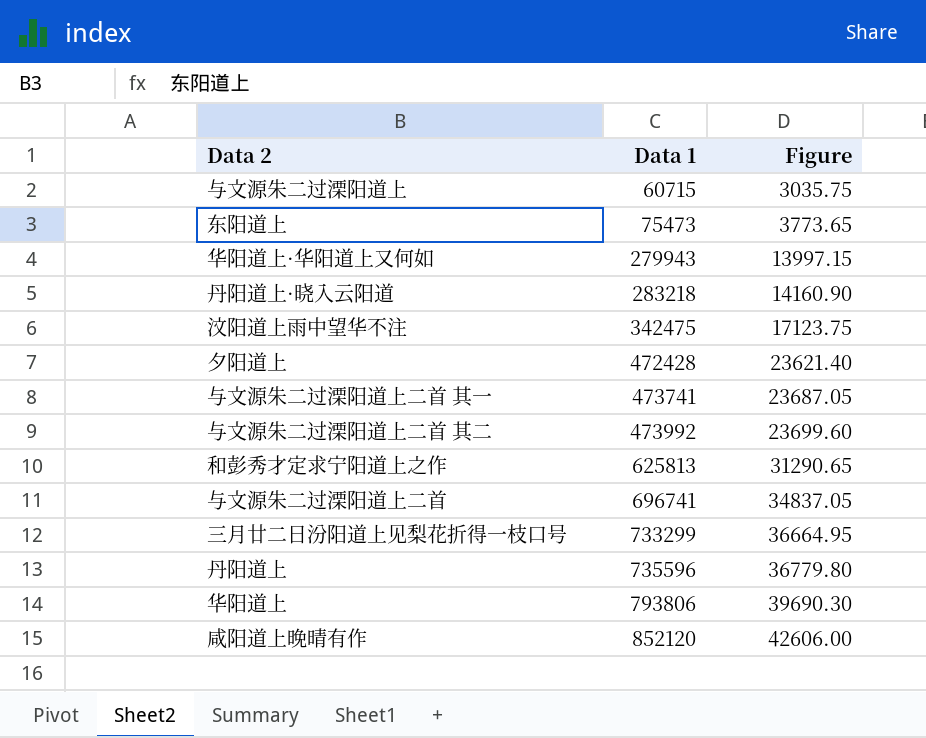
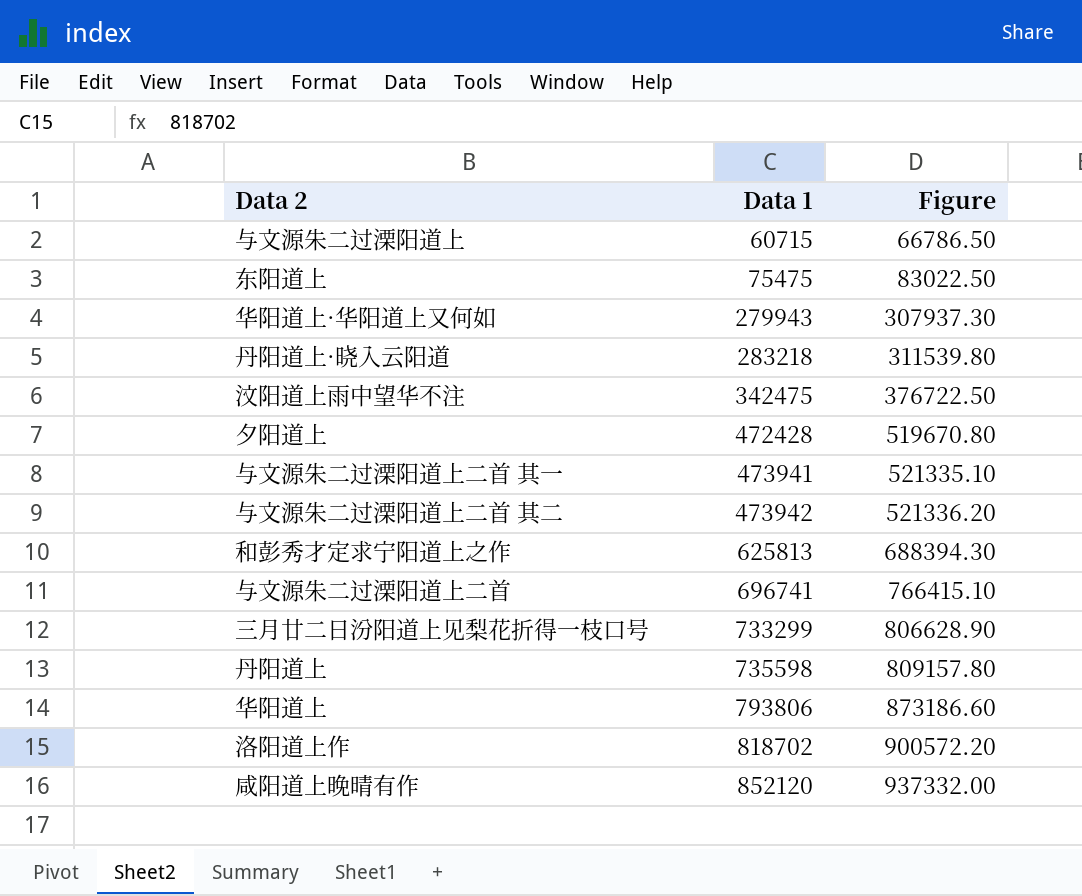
column Figure | formula: [Data 1] * 0.05 -> [Data 1] * 1.1
东阳道上 | Data 1: 75473 -> 75475
与文源朱二过溧阳道上二首 其一 | Data 1: 473741 -> 473941
与文源朱二过溧阳道上二首 其二 | Data 1: 473992 -> 473942
丹阳道上 | Data 1: 735596 -> 735598
row 洛阳道上作: none -> 818702 | 900572.20

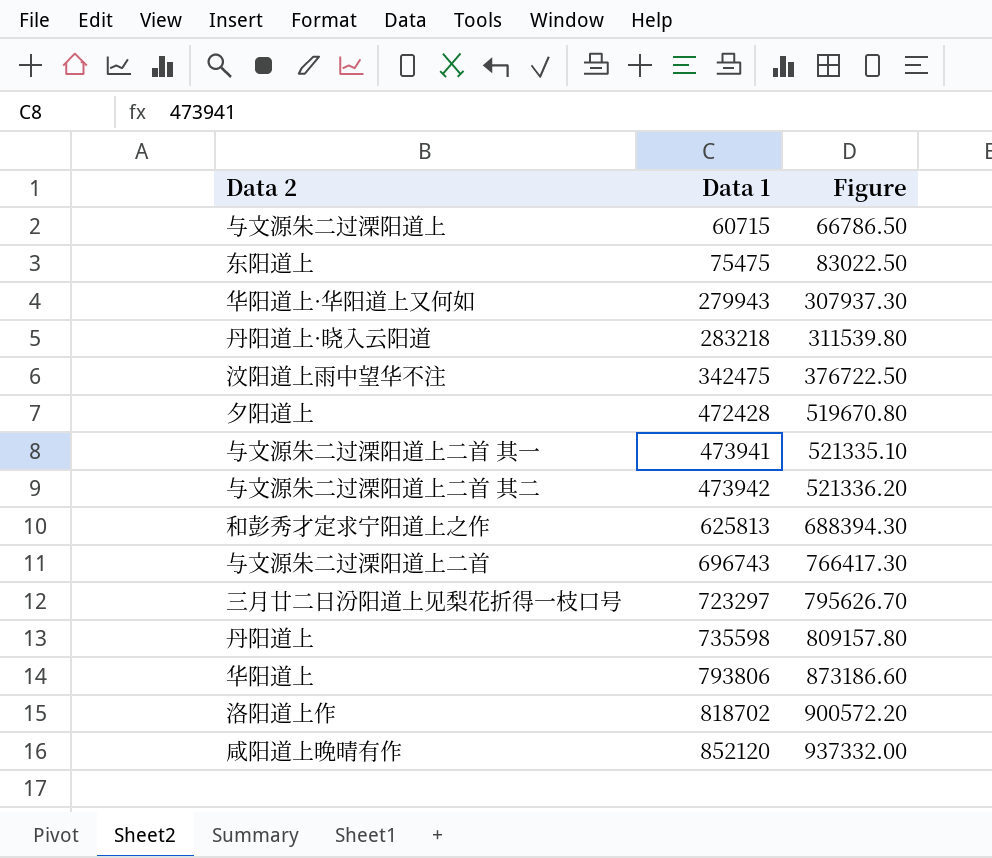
与文源朱二过溧阳道上二首 | Data 1: 696741 -> 696743
与文源朱二过溧阳道上二首 | Figure: 766415.10 -> 766417.30
三月廿二日汾阳道上见梨花折得一枝口号 | Data 1: 733299 -> 723297
三月廿二日汾阳道上见梨花折得一枝口号 | Figure: 806628.90 -> 795626.70

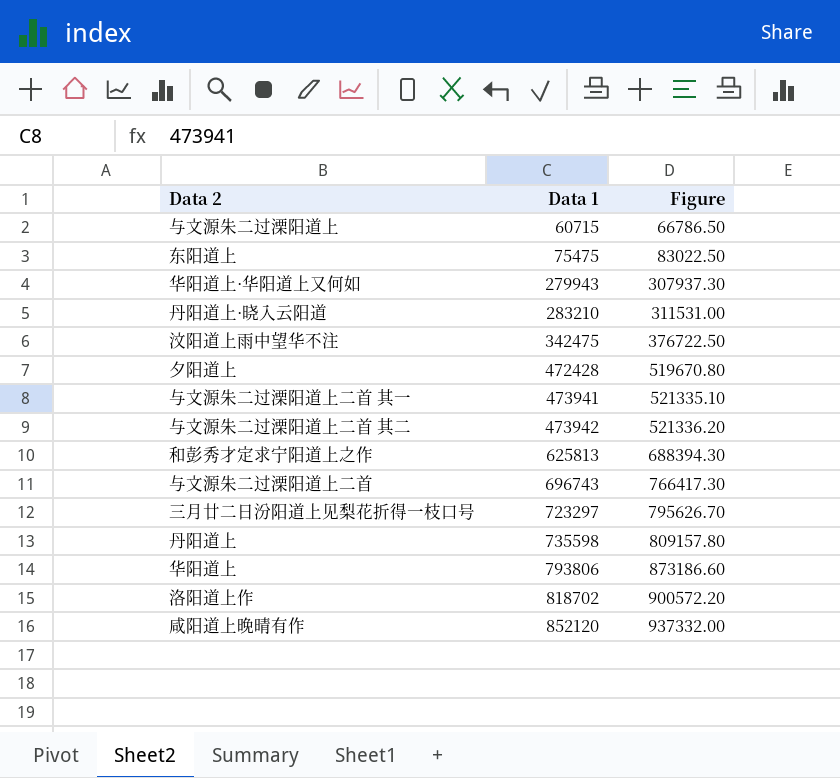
丹阳道上·晓入云阳道 | Data 1: 283218 -> 283210
丹阳道上·晓入云阳道 | Figure: 311539.80 -> 311531.00

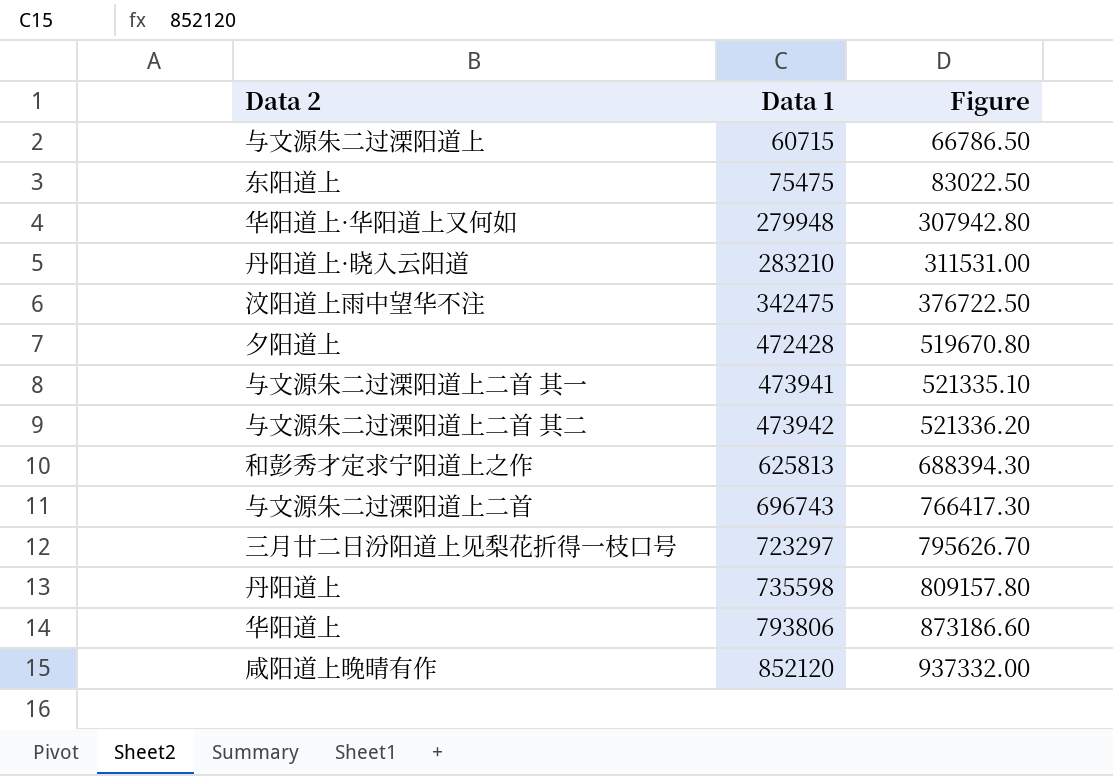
row 洛阳道上作: 818702 | 900572.20 -> none
华阳道上·华阳道上又何如 | Data 1: 279943 -> 279948
华阳道上·华阳道上又何如 | Figure: 307937.30 -> 307942.80

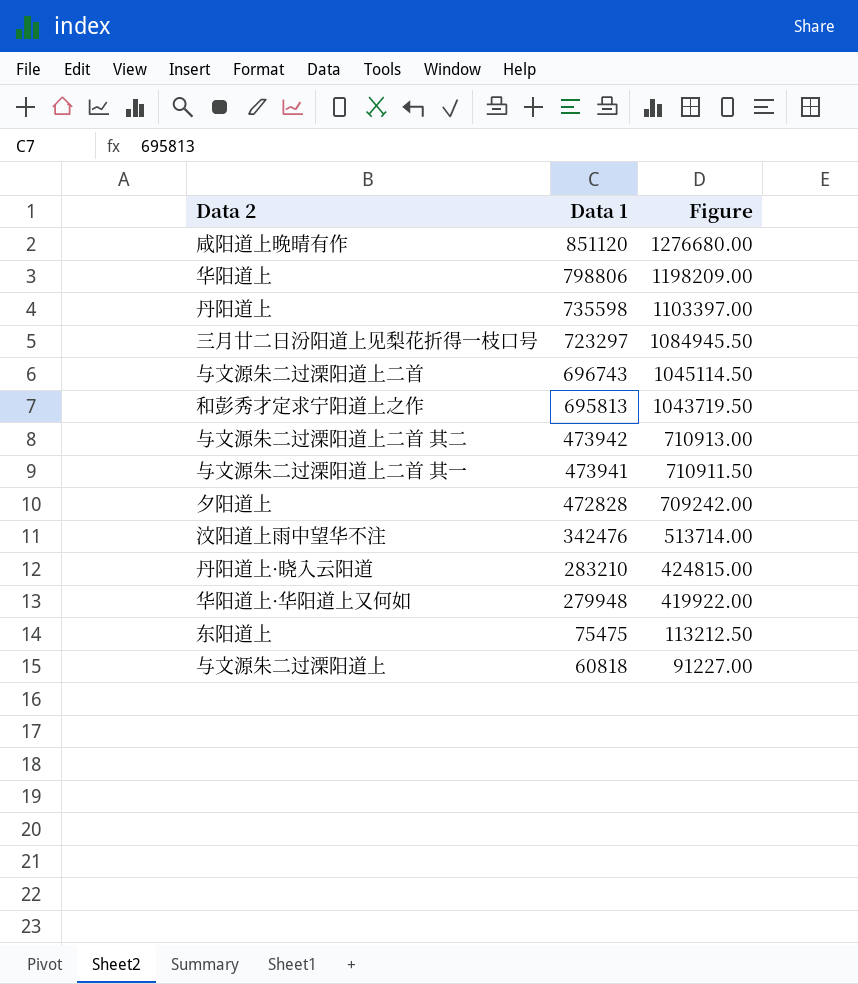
row order: Data 1 ascending -> Data 1 descending
column Figure | formula: [Data 1] * 1.1 -> [Data 1] * 1.5
咸阳道上晚晴有作 | Data 1: 852120 -> 851120
华阳道上 | Data 1: 793806 -> 798806
和彭秀才定求宁阳道上之作 | Data 1: 625813 -> 695813
夕阳道上 | Data 1: 472428 -> 472828
汶阳道上雨中望华不注 | Data 1: 342475 -> 342476
与文源朱二过溧阳道上 | Data 1: 60715 -> 60818

